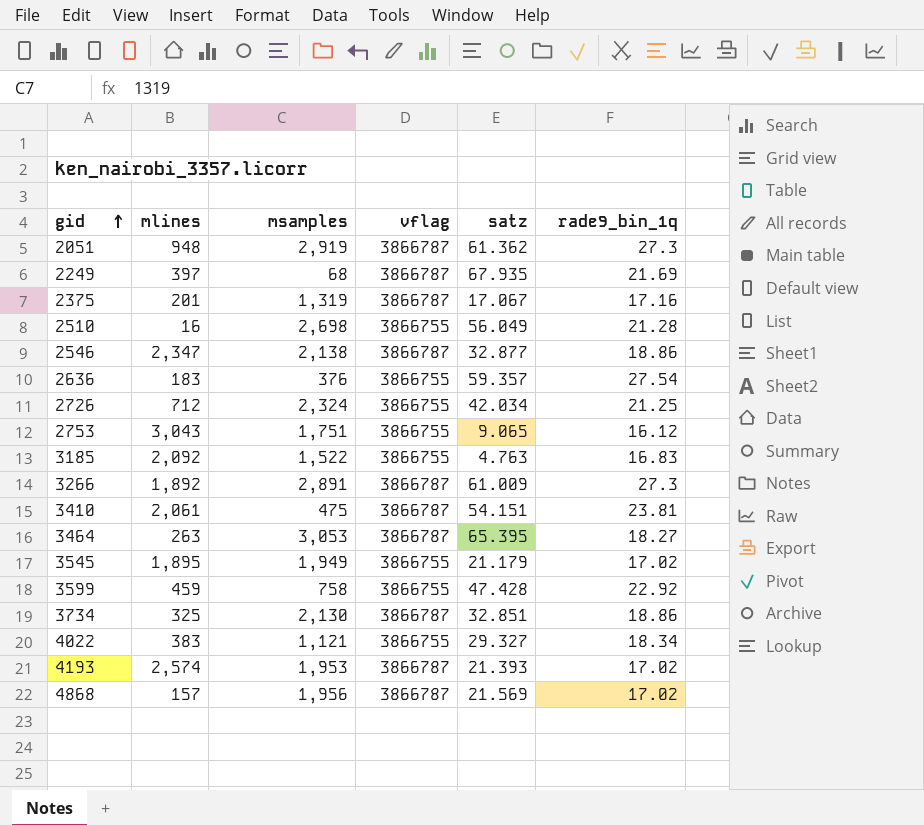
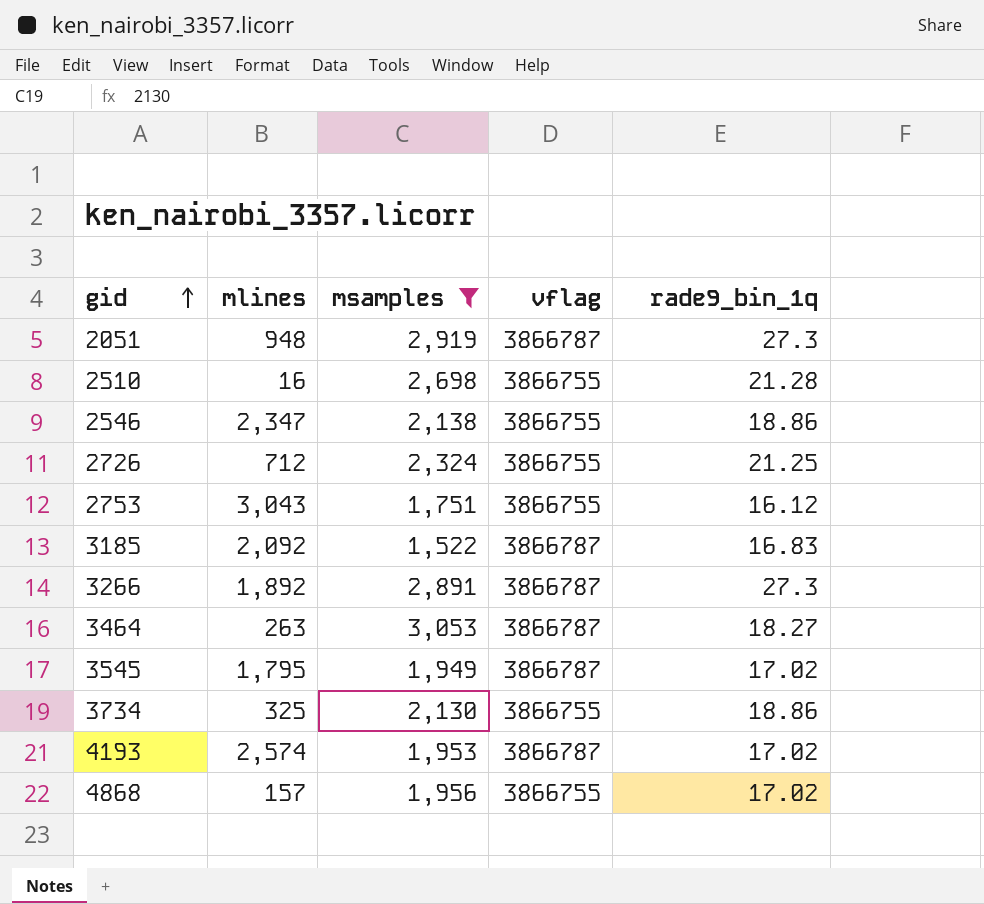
filter: none -> msamples >= 1,522
column satz | position: 5 -> none
2546 | vflag: 3866787 -> 3866755
3185 | vflag: 3866755 -> 3866787
3545 | mlines: 1,895 -> 1,795
3545 | vflag: 3866755 -> 3866787
3734 | vflag: 3866787 -> 3866755
4868 | vflag: 3866787 -> 3866755

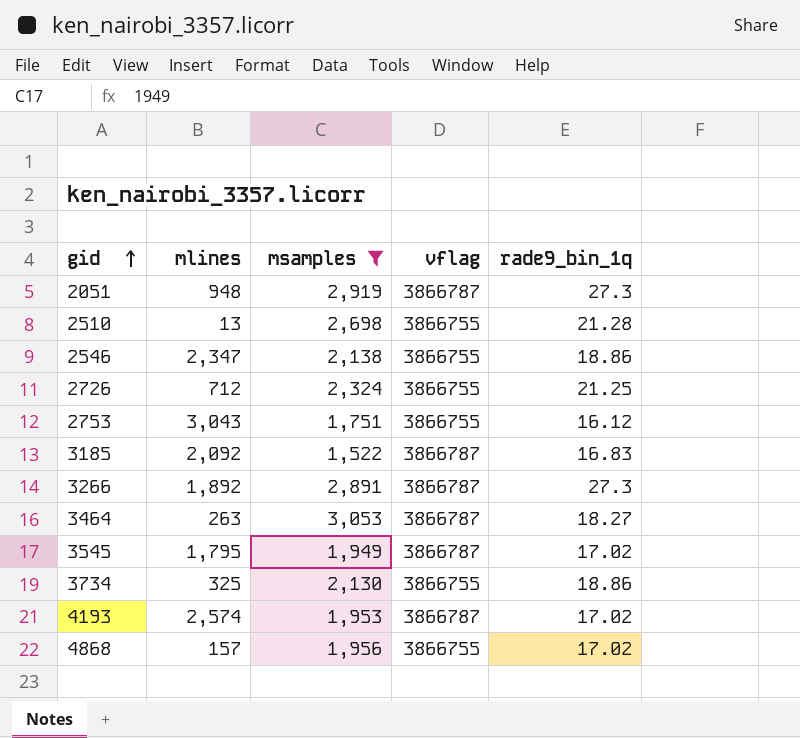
2510 | mlines: 16 -> 13

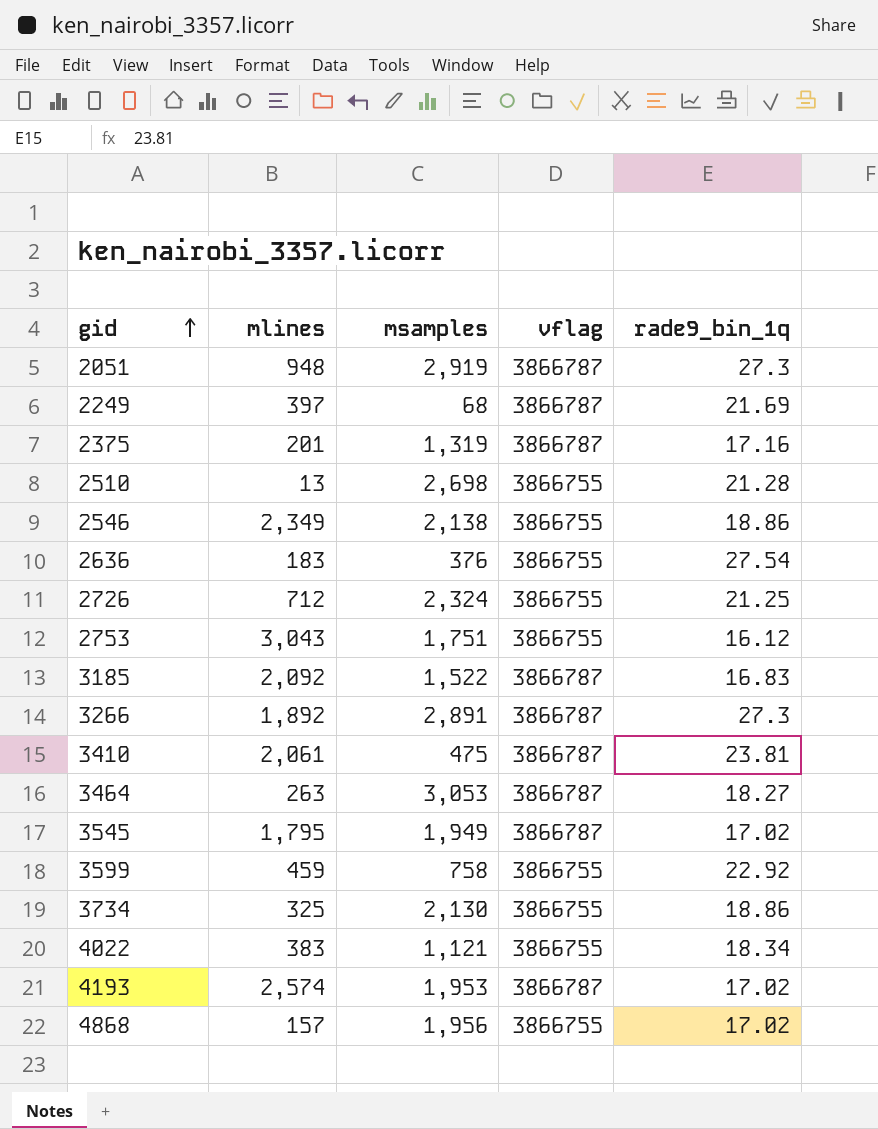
filter: msamples >= 1,522 -> none
2546 | mlines: 2,347 -> 2,349

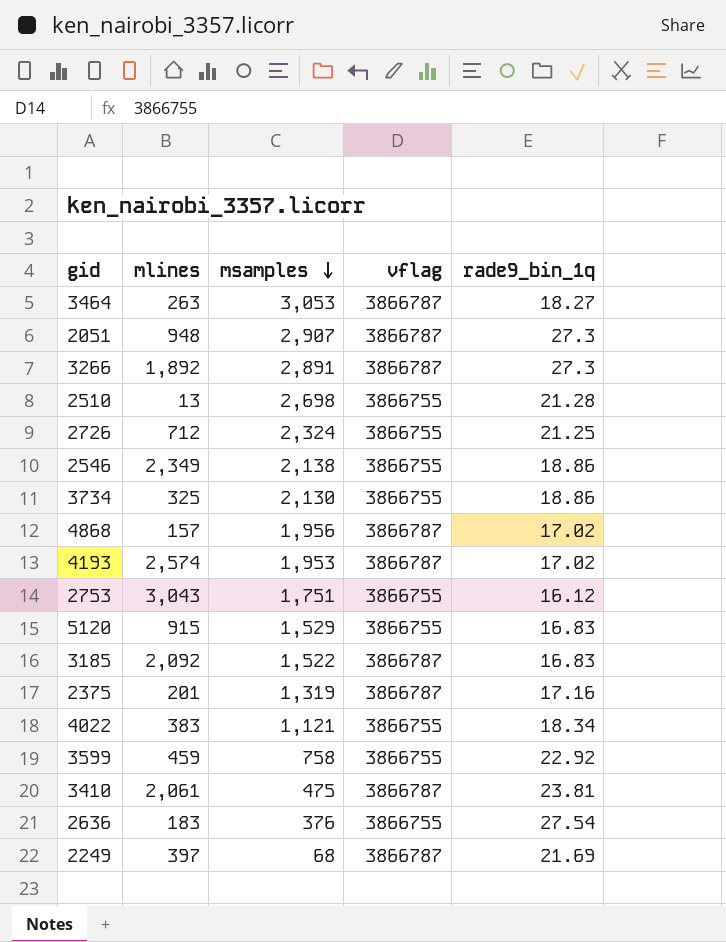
row order: gid ascending -> msamples descending
row 3545: 1,795 | 1,949 | 3866787 | 17.02 -> none
2051 | msamples: 2,919 -> 2,907
4868 | vflag: 3866755 -> 3866787
row 5120: none -> 915 | 1,529 | 3866755 | 16.83

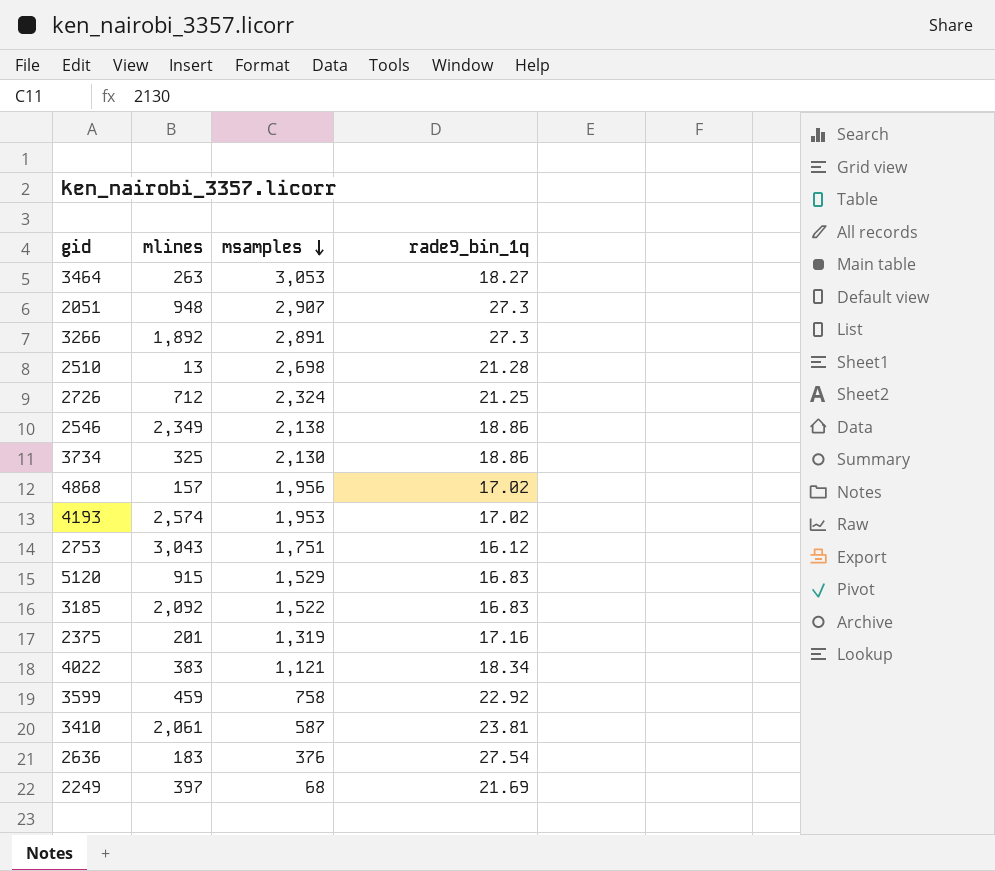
column vflag | position: 4 -> none
3410 | msamples: 475 -> 587

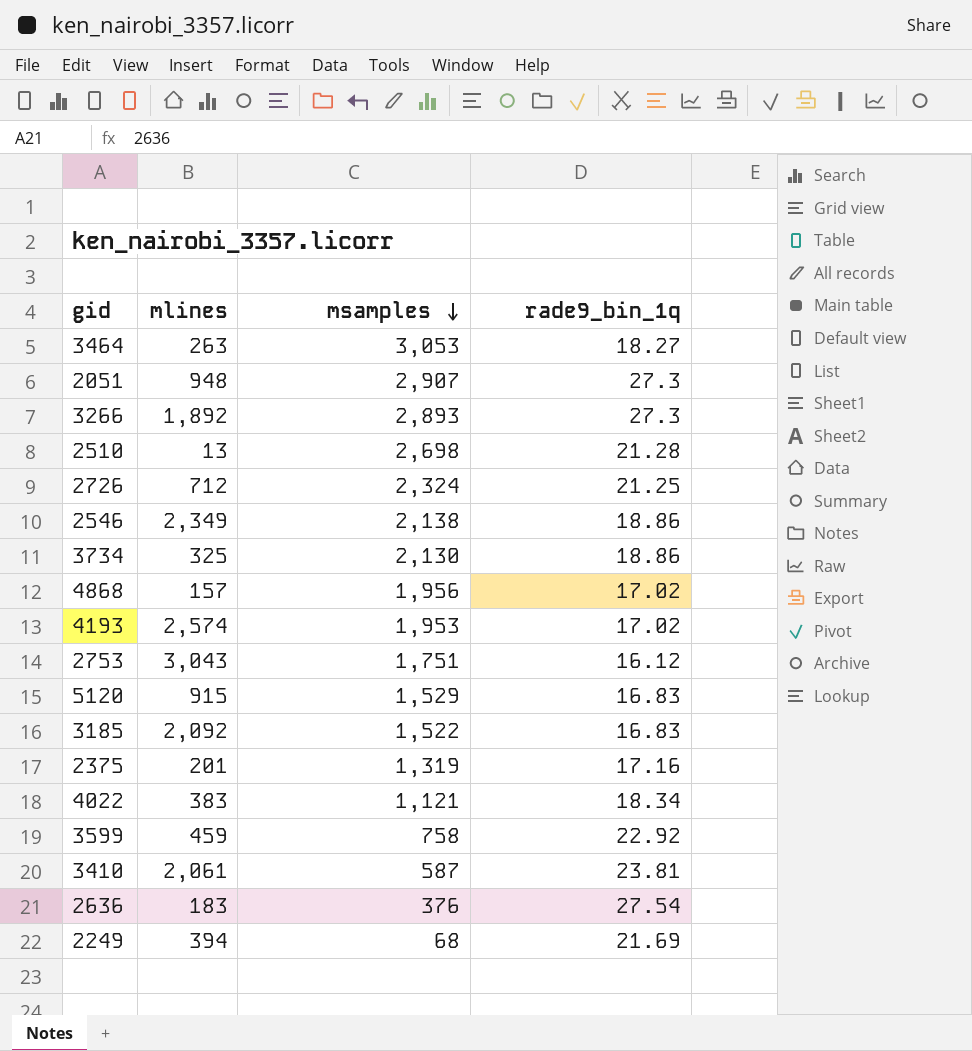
3266 | msamples: 2,891 -> 2,893
2249 | mlines: 397 -> 394

